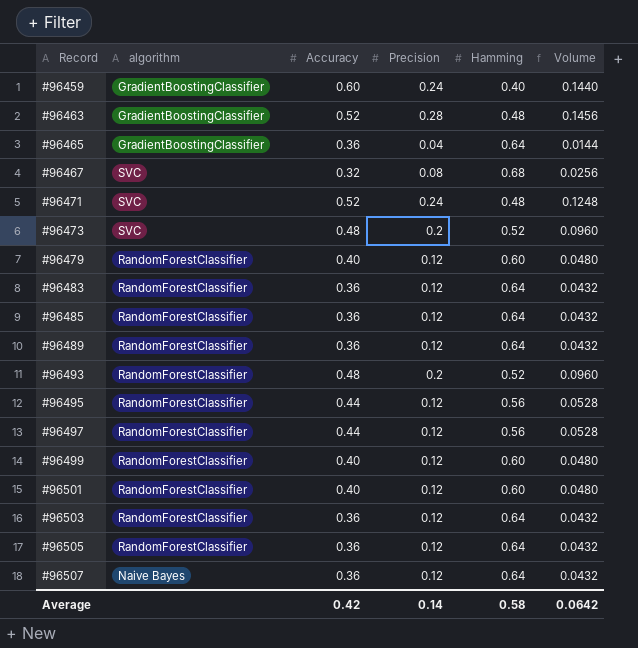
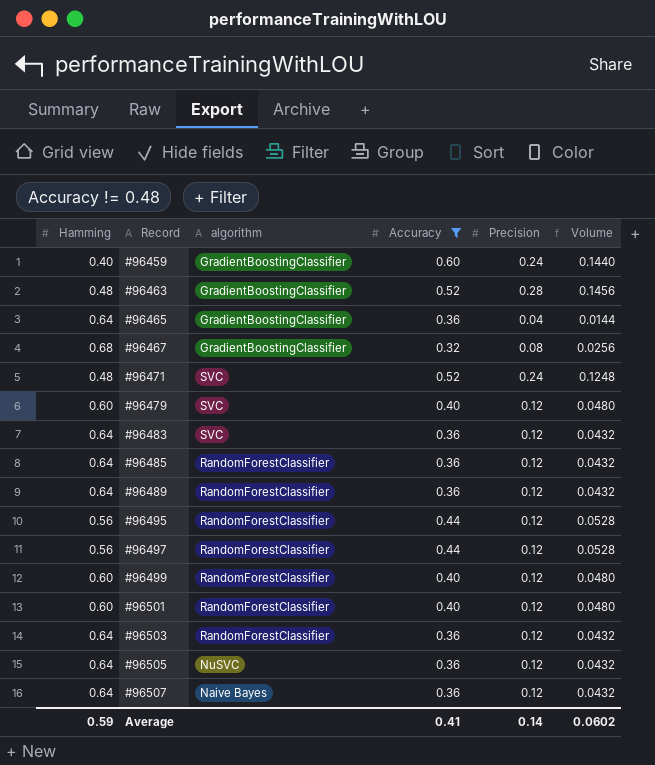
filter: none -> Accuracy != 0.48
column Hamming | position: 5 -> 1
#96467 | algorithm: SVC -> GradientBoostingClassifier
#96479 | algorithm: RandomForestClassifier -> SVC
#96483 | algorithm: RandomForestClassifier -> SVC
#96505 | algorithm: RandomForestClassifier -> NuSVC
Average | Hamming: 0.58 -> 0.59
Average | Accuracy: 0.42 -> 0.41
Average | Volume: 0.0642 -> 0.0602

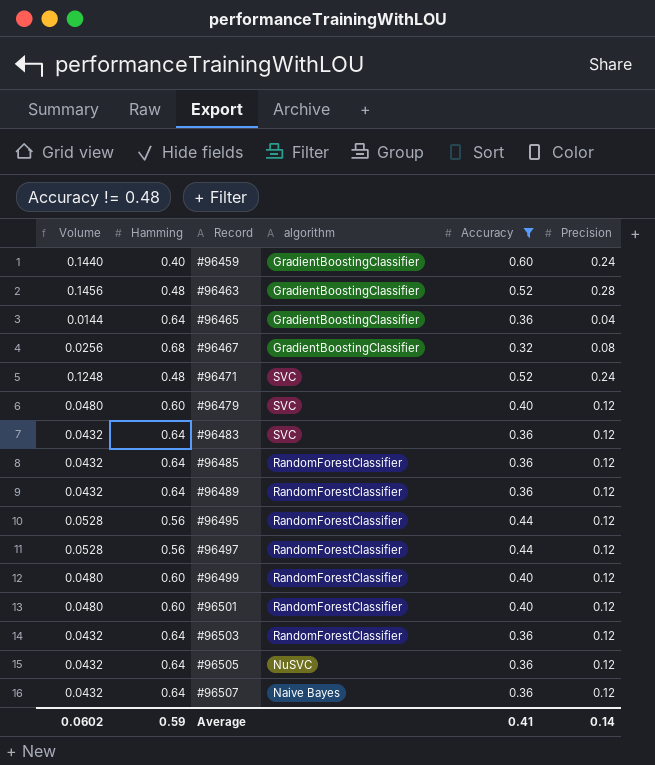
column Volume | position: 6 -> 1

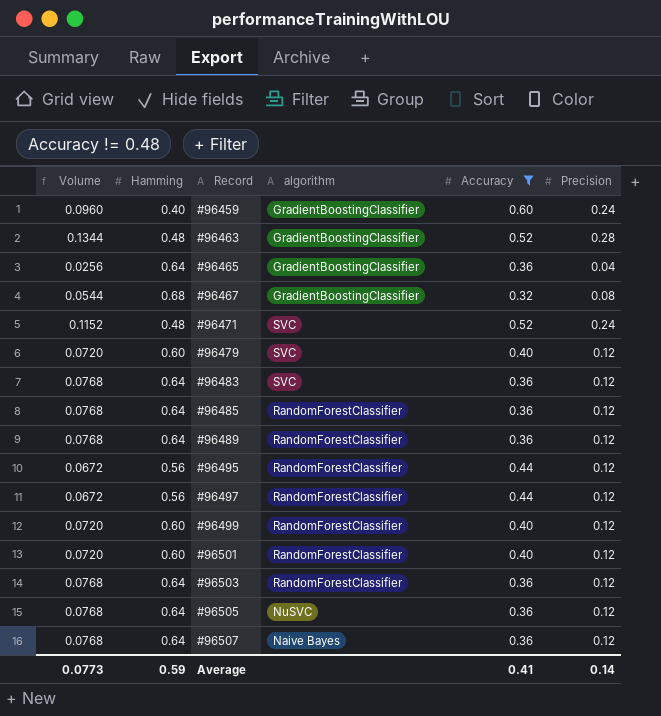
column Volume | formula: [Accuracy] * [Precision] -> [Hamming] * [Precision]
Average | Volume: 0.0602 -> 0.0773

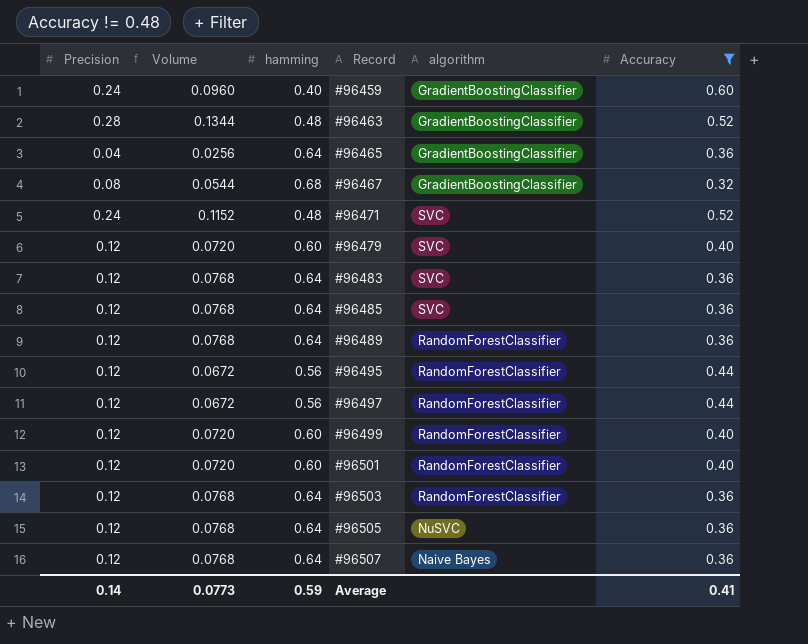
column Precision | position: 6 -> 1
column name: Hamming -> hamming
#96485 | algorithm: RandomForestClassifier -> SVC

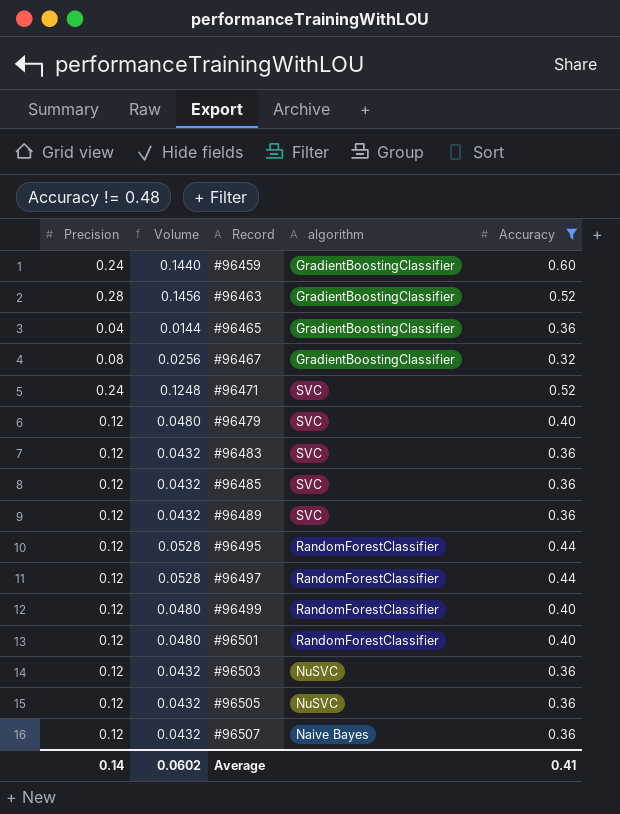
column hamming | position: 3 -> none
column Volume | formula: [Precision] * [hamming] -> [Precision] * [Accuracy]
#96489 | algorithm: RandomForestClassifier -> SVC
#96503 | algorithm: RandomForestClassifier -> NuSVC
Average | Volume: 0.0773 -> 0.0602

